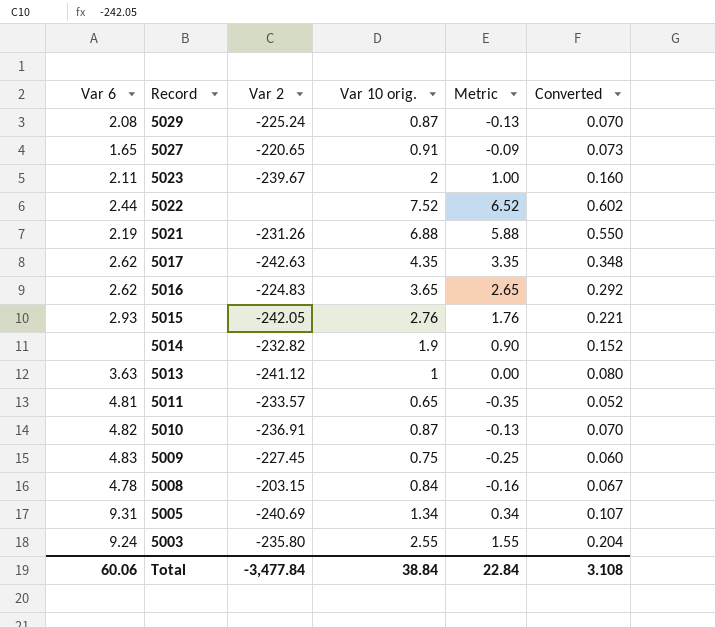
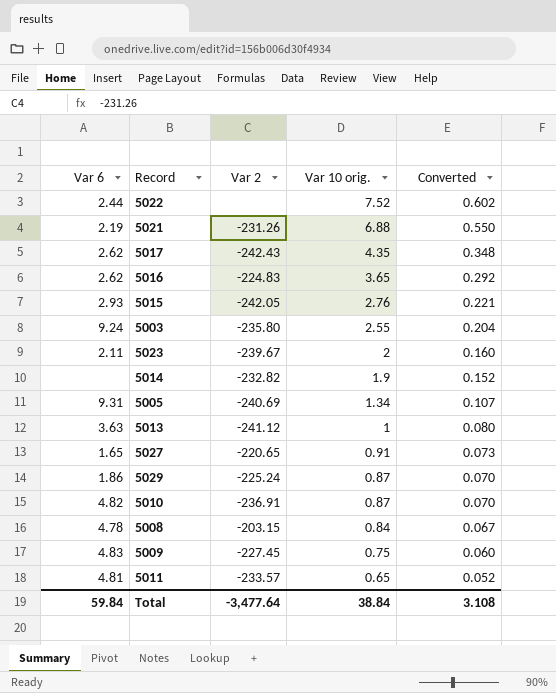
row order: Record descending -> Var 10 orig. descending
column Metric | formula: [Var 10 orig.] - 1 -> none
5017 | Var 2: -242.63 -> -242.43
5029 | Var 6: 2.08 -> 1.86
Total | Var 6: 60.06 -> 59.84
Total | Var 2: -3,477.84 -> -3,477.64

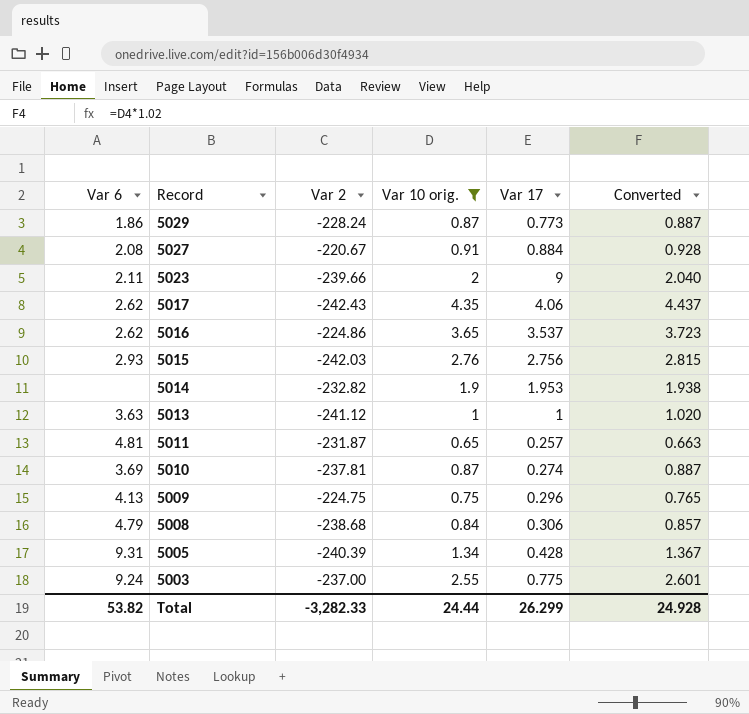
filter: none -> Var 10 orig. <= 4.35
row order: Var 10 orig. descending -> Record descending
column Var 17 | position: none -> 5
column Converted | formula: [Var 10 orig.] * 0.08 -> [Var 10 orig.] * 1.02
5029 | Var 2: -225.24 -> -228.24
5027 | Var 6: 1.65 -> 2.08
5027 | Var 2: -220.65 -> -220.67
5023 | Var 2: -239.67 -> -239.66
5016 | Var 2: -224.83 -> -224.86
5015 | Var 2: -242.05 -> -242.03
5011 | Var 2: -233.57 -> -231.87
5010 | Var 6: 4.82 -> 3.69
5010 | Var 2: -236.91 -> -237.81
5009 | Var 6: 4.83 -> 4.13
5009 | Var 2: -227.45 -> -224.75
5008 | Var 6: 4.78 -> 4.79
5008 | Var 2: -203.15 -> -238.68
5005 | Var 2: -240.69 -> -240.39
5003 | Var 2: -235.80 -> -237.00
Total | Var 6: 59.84 -> 53.82
Total | Var 2: -3,477.64 -> -3,282.33
Total | Var 10 orig.: 38.84 -> 24.44
Total | Converted: 3.108 -> 24.928

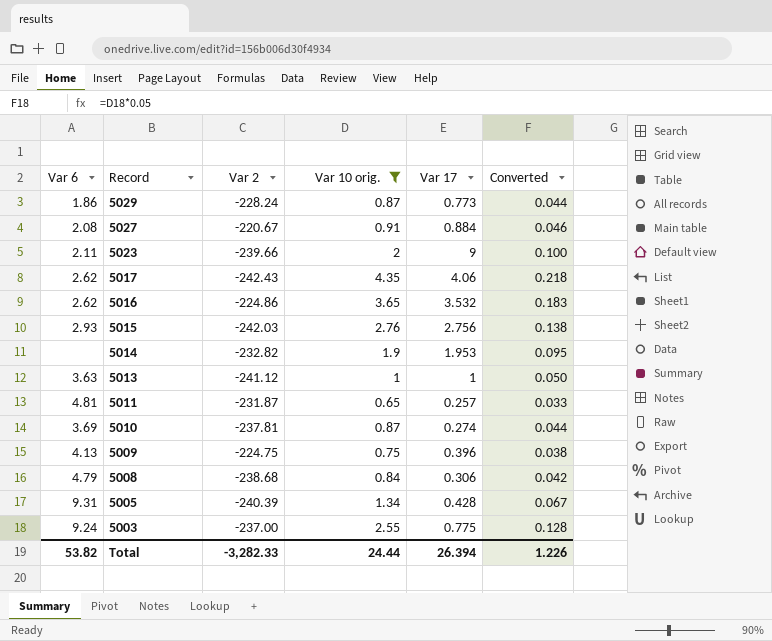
column Converted | formula: [Var 10 orig.] * 1.02 -> [Var 10 orig.] * 0.05
5016 | Var 17: 3.537 -> 3.532
5009 | Var 17: 0.296 -> 0.396
Total | Var 17: 26.299 -> 26.394
Total | Converted: 24.928 -> 1.226

